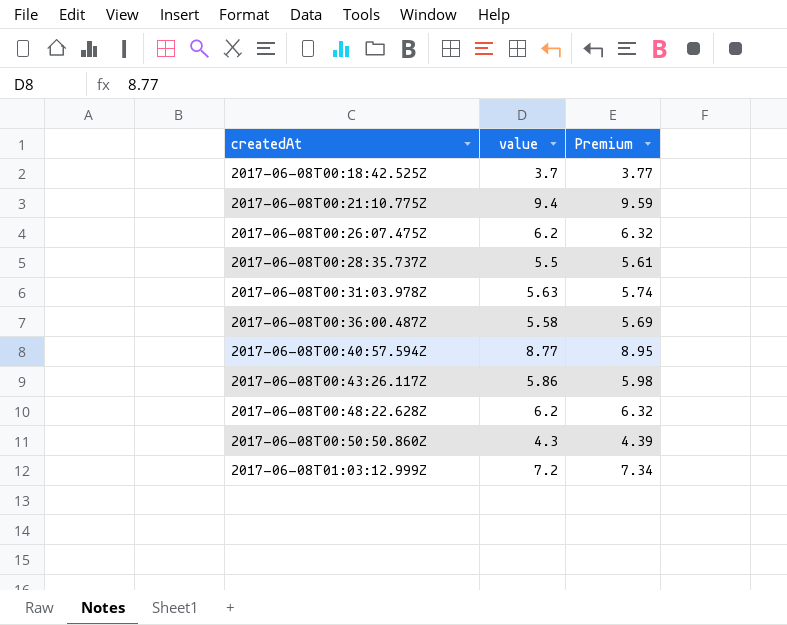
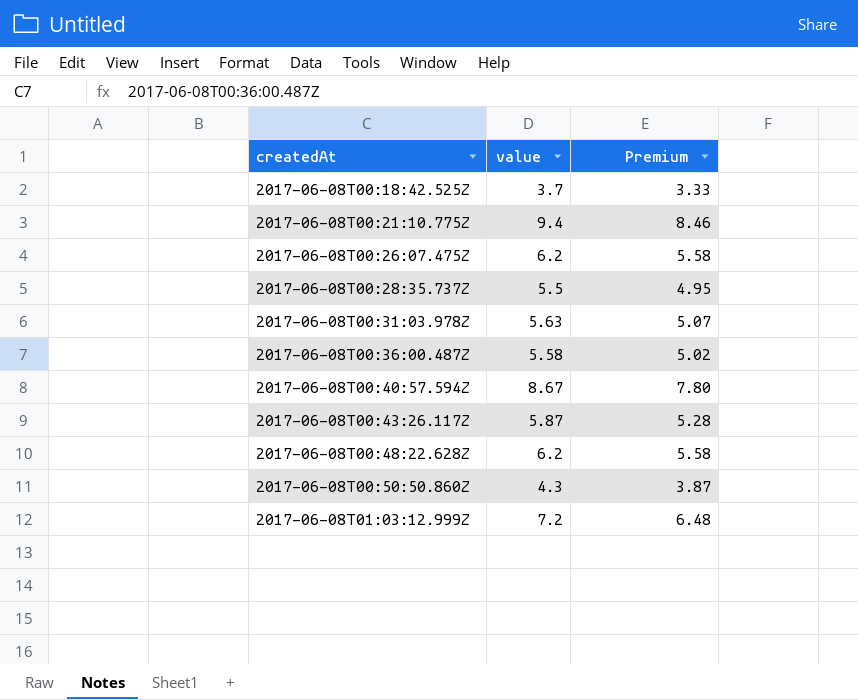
column Premium | formula: [value] * 1.02 -> [value] * 0.9
2017-06-08T00:40:57.594Z | value: 8.77 -> 8.67
2017-06-08T00:43:26.117Z | value: 5.86 -> 5.87

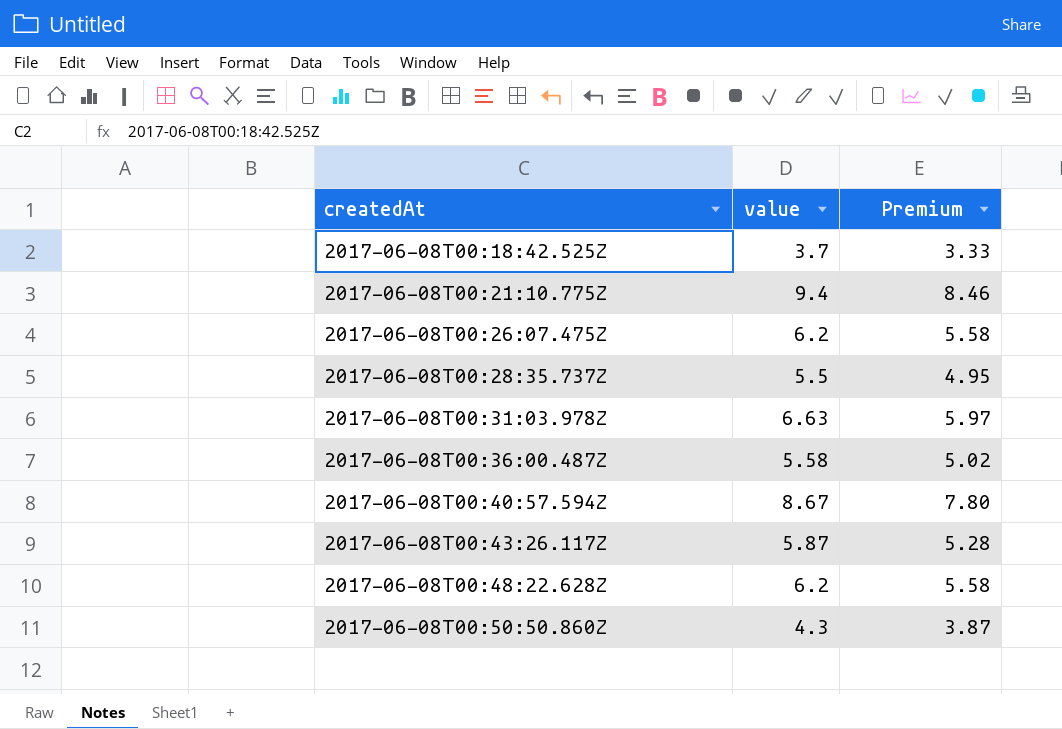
row 2017-06-08T01:03:12.999Z: 7.2 | 6.48 -> none
2017-06-08T00:31:03.978Z | value: 5.63 -> 6.63
2017-06-08T00:31:03.978Z | Premium: 5.07 -> 5.97

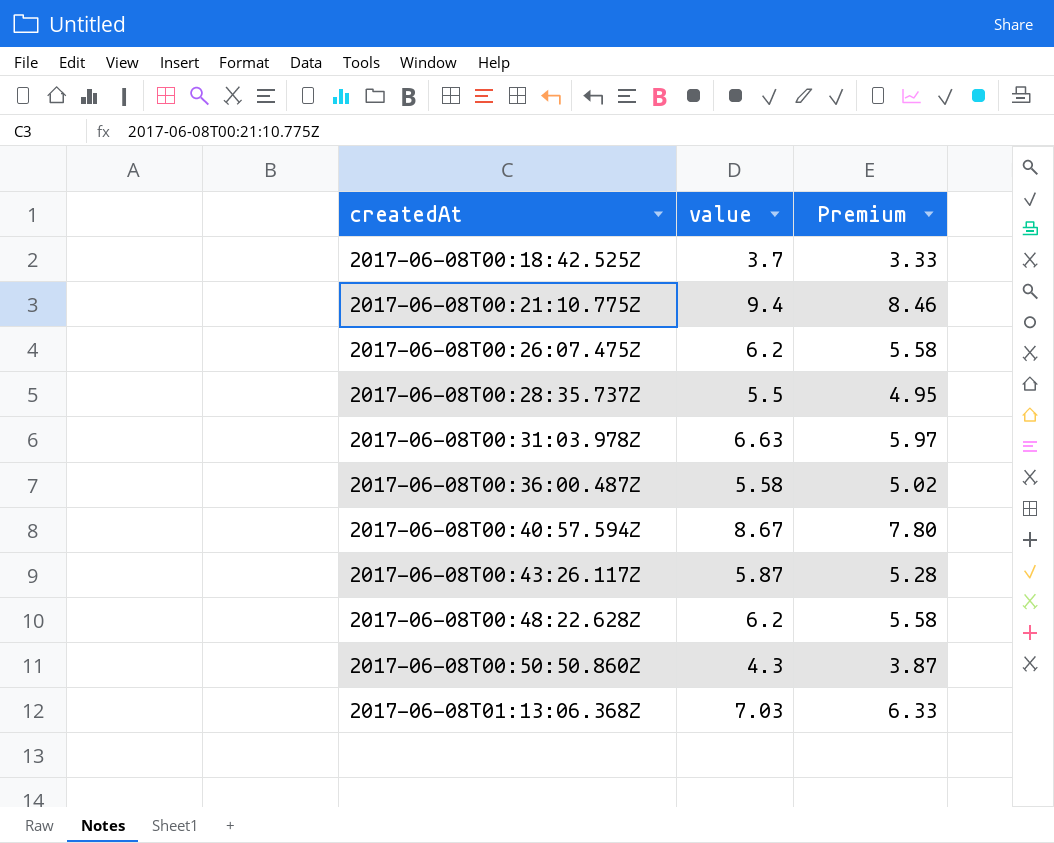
row 2017-06-08T01:13:06.368Z: none -> 7.03 | 6.33

